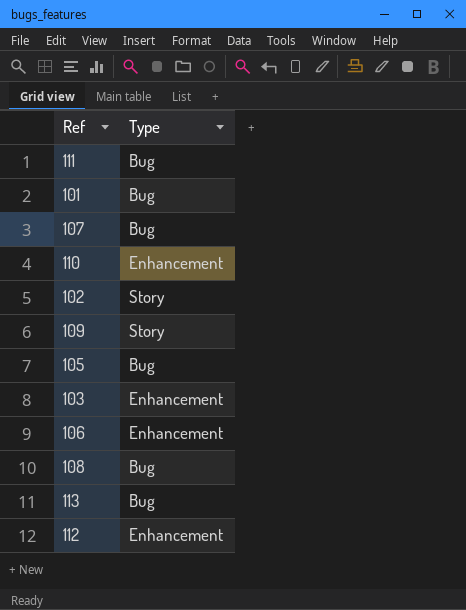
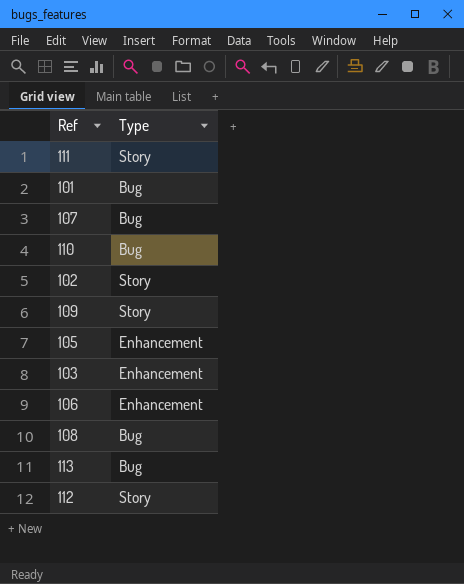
111 | Type: Bug -> Story
110 | Type: Enhancement -> Bug
105 | Type: Bug -> Enhancement
112 | Type: Enhancement -> Story

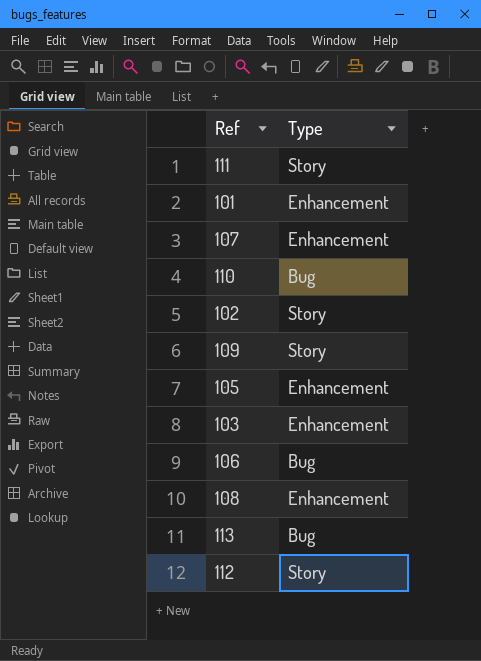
101 | Type: Bug -> Enhancement
107 | Type: Bug -> Enhancement
106 | Type: Enhancement -> Bug
108 | Type: Bug -> Enhancement

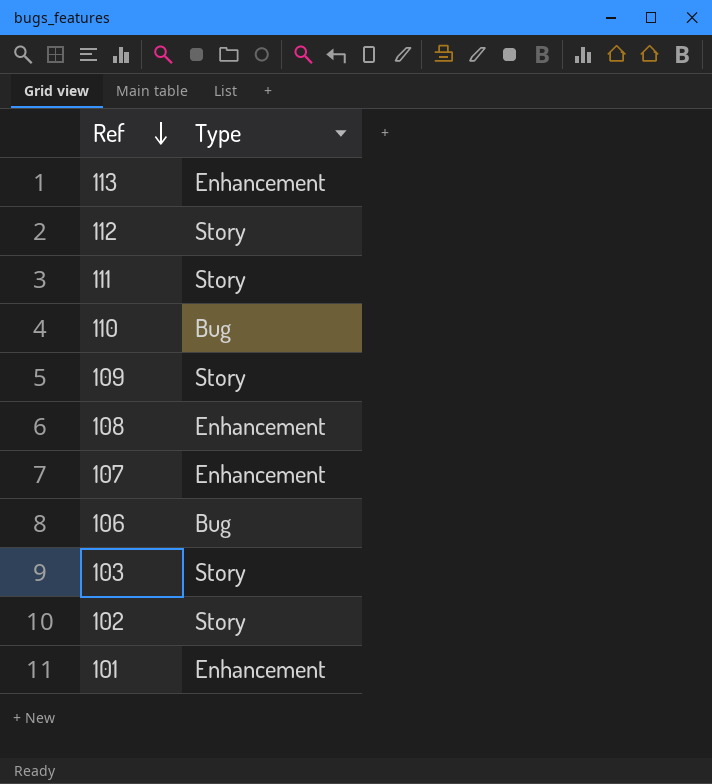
row order: none -> Ref descending
row 105: Enhancement -> none
113 | Type: Bug -> Enhancement
103 | Type: Enhancement -> Story

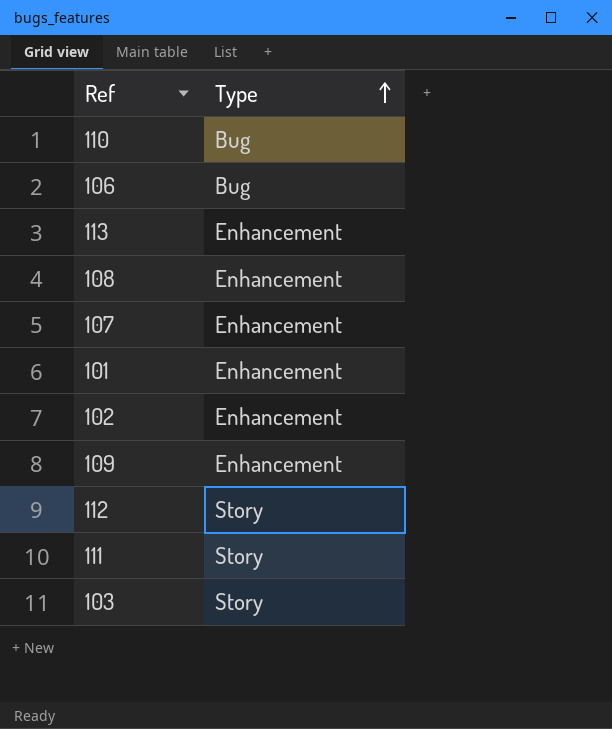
row order: Ref descending -> Type ascending
102 | Type: Story -> Enhancement
109 | Type: Story -> Enhancement

